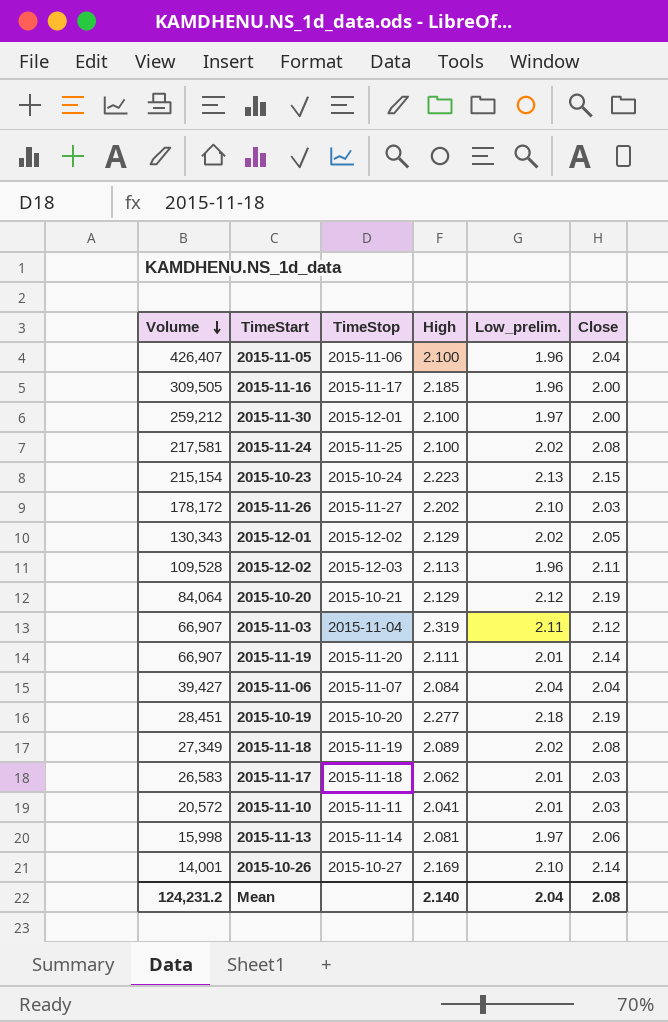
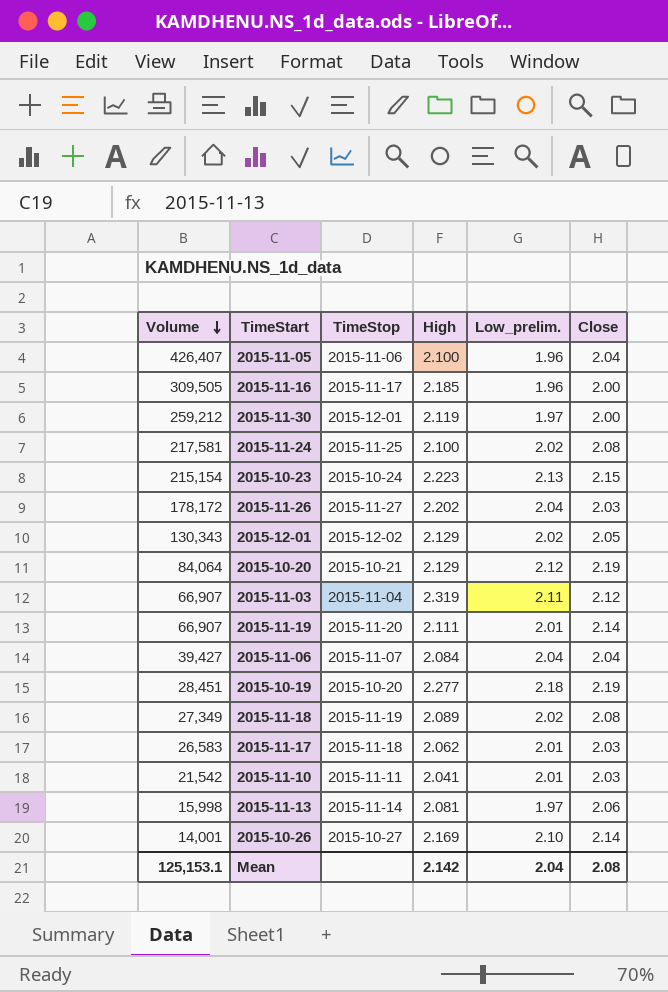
row 2015-12-02: 109,528 | 2015-12-03 | 2.113 | 1.96 | 2.11 -> none
2015-11-30 | High: 2.100 -> 2.119
2015-11-26 | Low_prelim.: 2.10 -> 2.04
2015-11-10 | Volume: 20,572 -> 21,542
Mean | Volume: 124,231.2 -> 125,153.1
Mean | High: 2.140 -> 2.142

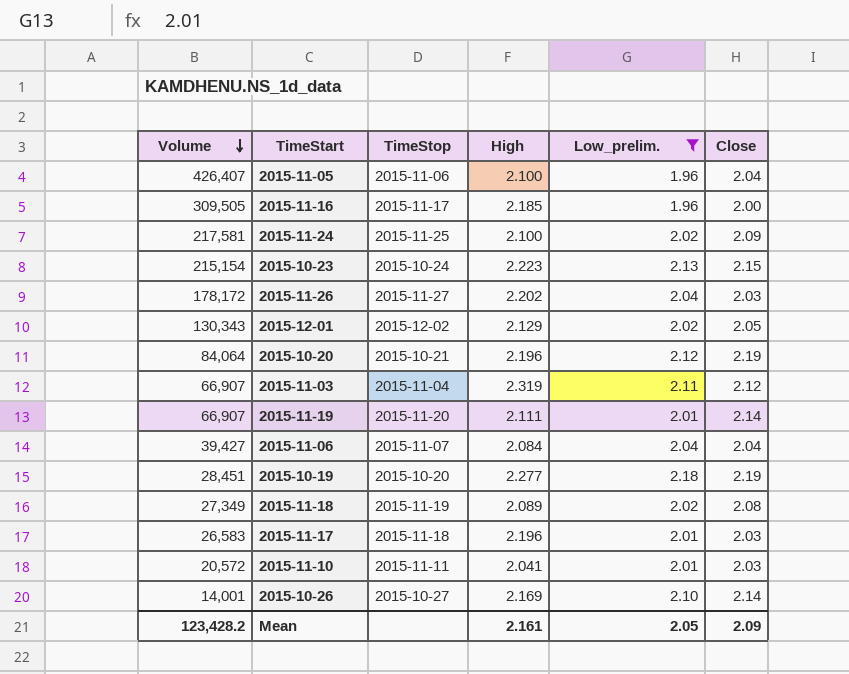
filter: none -> Low_prelim. != 1.97
2015-11-24 | Close: 2.08 -> 2.09
2015-10-20 | High: 2.129 -> 2.196
2015-11-17 | High: 2.062 -> 2.196
2015-11-10 | Volume: 21,542 -> 20,572
Mean | Volume: 125,153.1 -> 123,428.2
Mean | High: 2.142 -> 2.161
Mean | Low_prelim.: 2.04 -> 2.05
Mean | Close: 2.08 -> 2.09

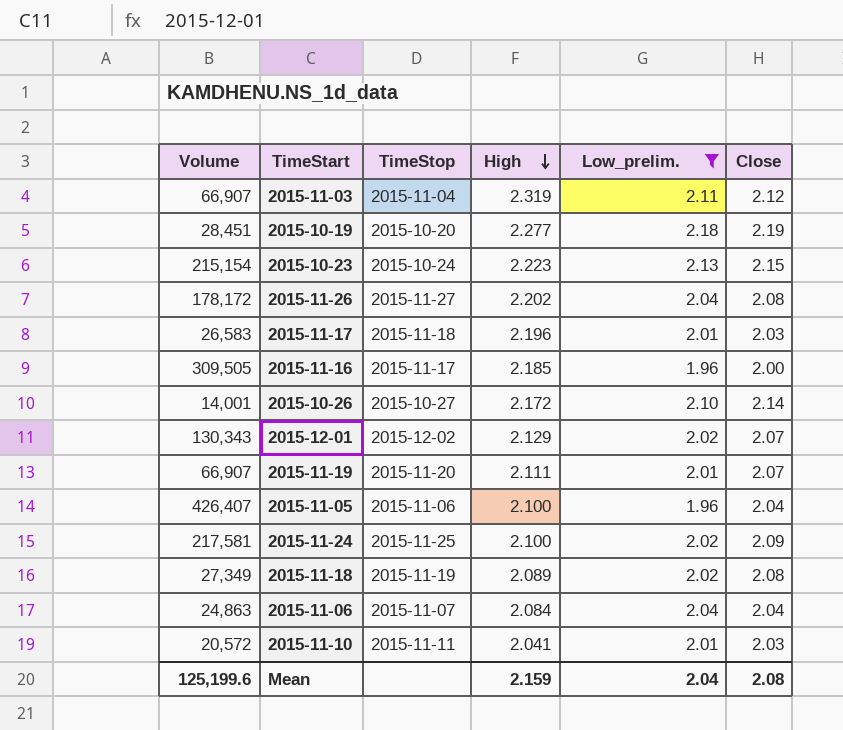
row order: Volume descending -> High descending
row 2015-10-20: 84,064 | 2015-10-21 | 2.196 | 2.12 | 2.19 -> none
2015-11-26 | Close: 2.03 -> 2.08
2015-10-26 | High: 2.169 -> 2.172
2015-12-01 | Close: 2.05 -> 2.07
2015-11-19 | Close: 2.14 -> 2.07
2015-11-06 | Volume: 39,427 -> 24,863
Mean | Volume: 123,428.2 -> 125,199.6
Mean | High: 2.161 -> 2.159
Mean | Low_prelim.: 2.05 -> 2.04
Mean | Close: 2.09 -> 2.08

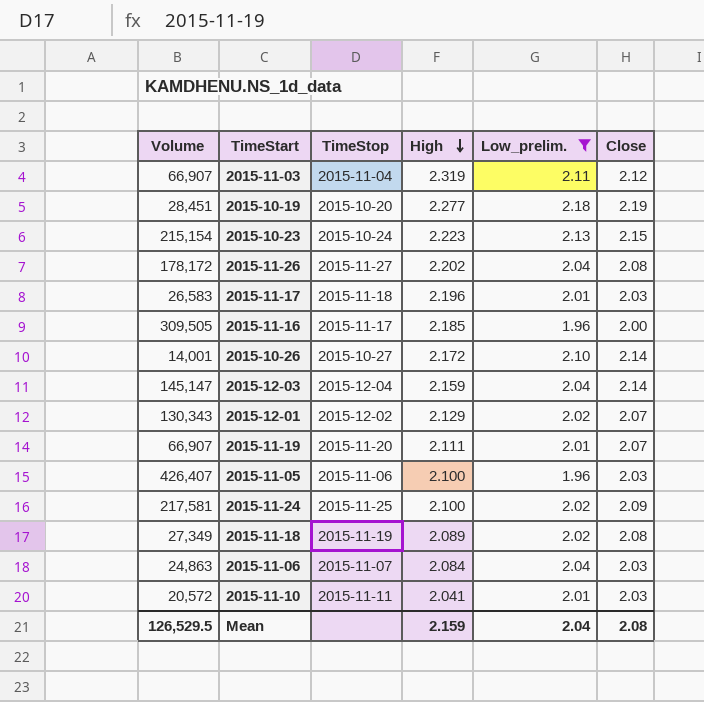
row 2015-12-03: none -> 145,147 | 2015-12-04 | 2.159 | 2.04 | 2.14
2015-11-05 | Close: 2.04 -> 2.03
2015-11-06 | Close: 2.04 -> 2.03
Mean | Volume: 125,199.6 -> 126,529.5

